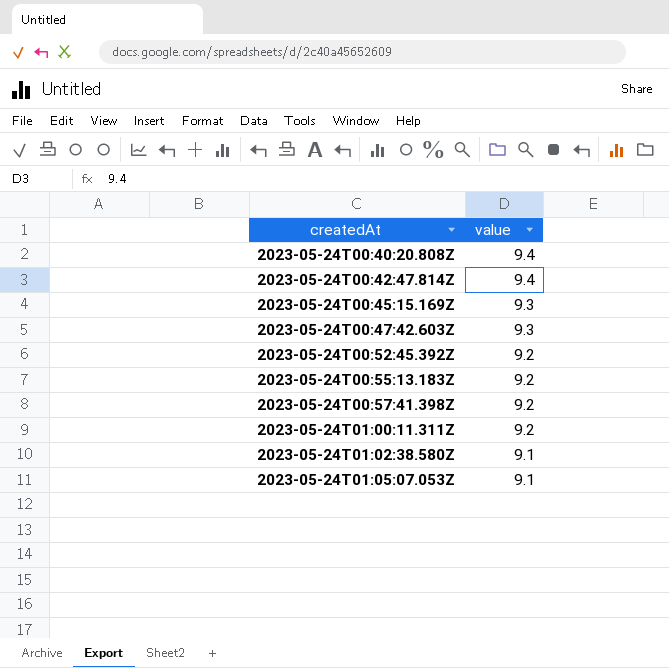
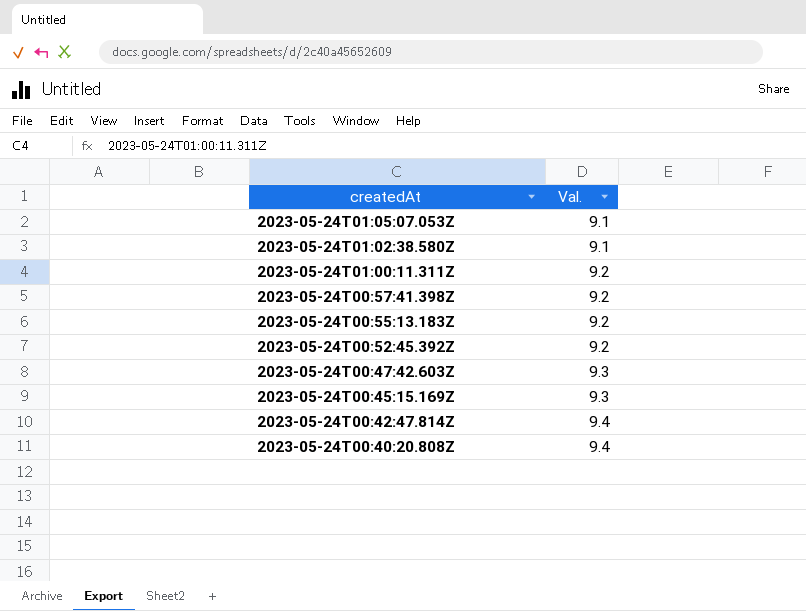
row order: createdAt ascending -> createdAt descending
column name: value -> Val.

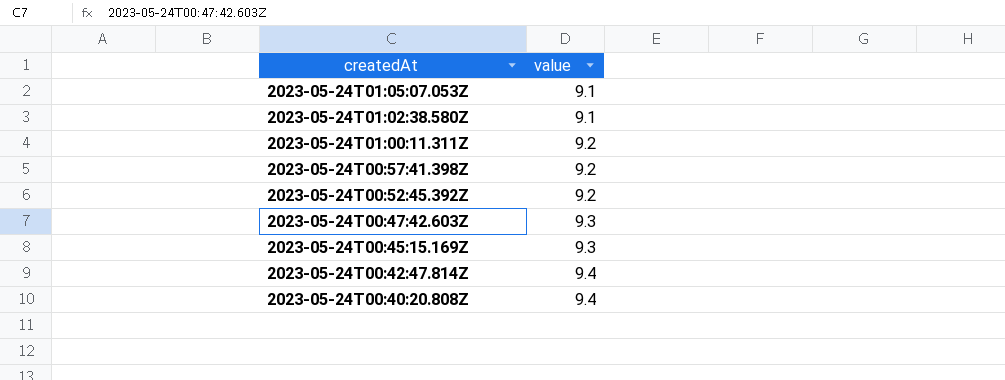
column name: Val. -> value
row 2023-05-24T00:55:13.183Z: 9.2 -> none

